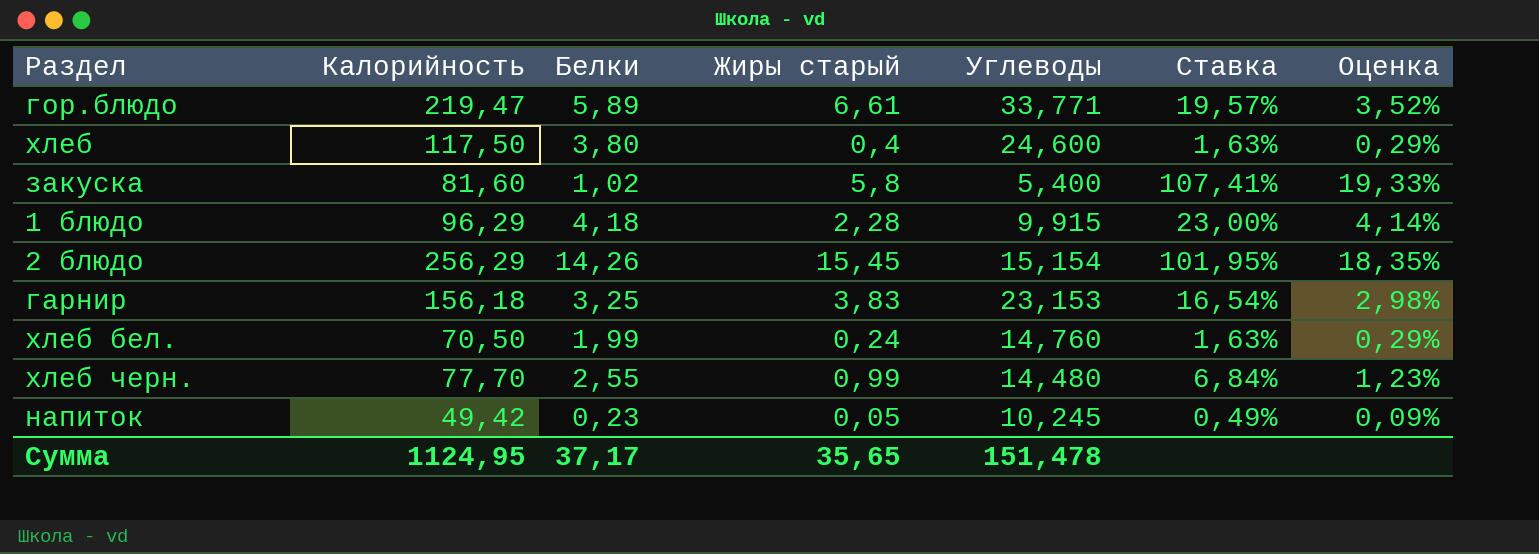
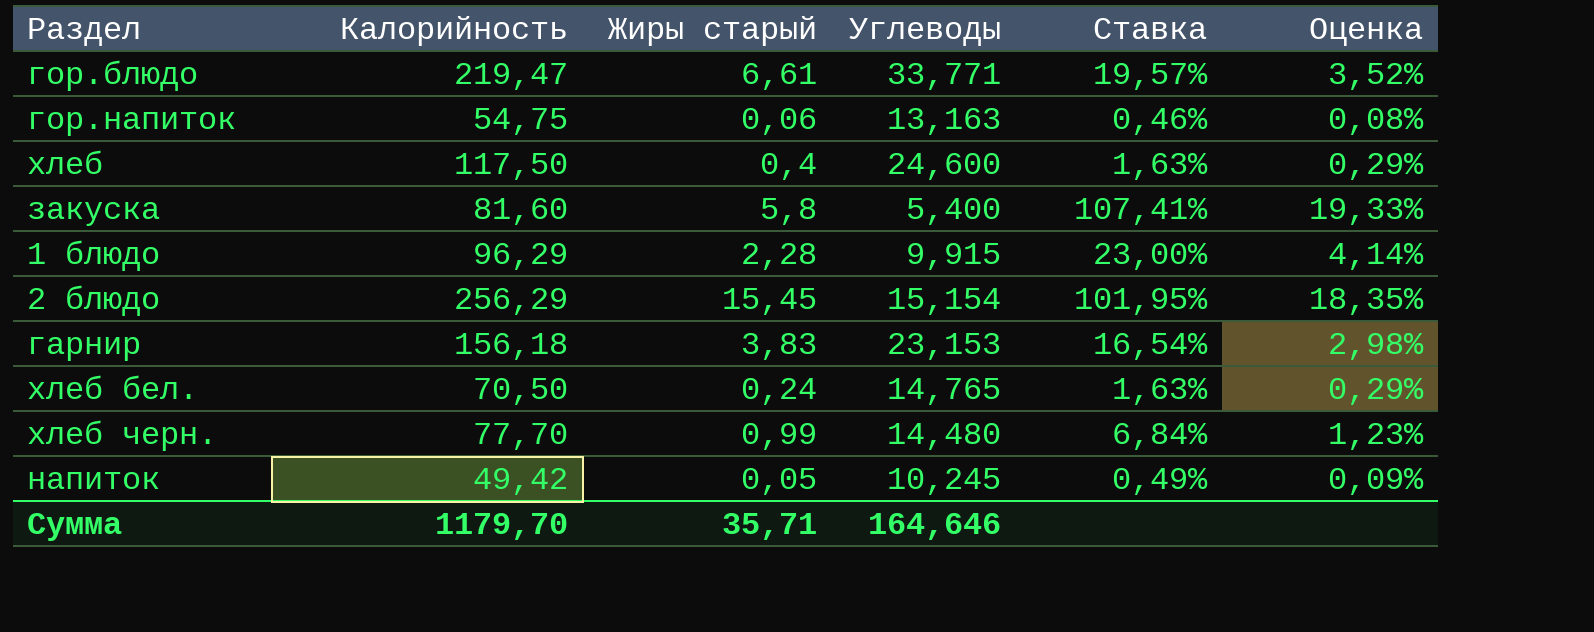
column Белки | position: 3 -> none
row гор.напиток: none -> 54,75 | 0,06 | 13,163 | 0,46% | 0,08%
хлеб бел. | Углеводы: 14,760 -> 14,765
Сумма | Калорийность: 1124,95 -> 1179,70
Сумма | Жиры старый: 35,65 -> 35,71
Сумма | Углеводы: 151,478 -> 164,646

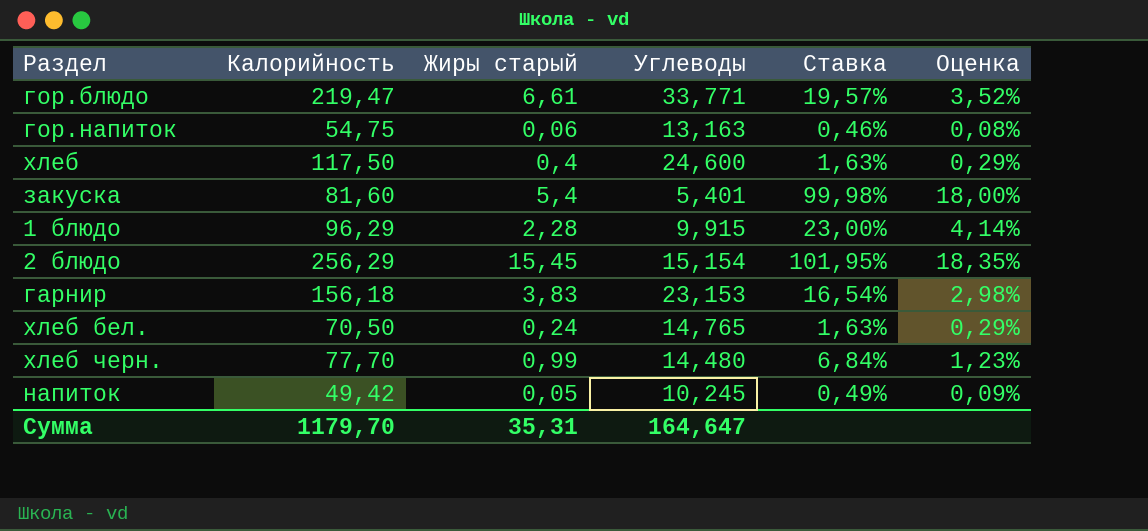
закуска | Жиры старый: 5,8 -> 5,4
закуска | Углеводы: 5,400 -> 5,401
закуска | Ставка: 107,41% -> 99,98%
закуска | Оценка: 19,33% -> 18,00%
Сумма | Жиры старый: 35,71 -> 35,31
Сумма | Углеводы: 164,646 -> 164,647

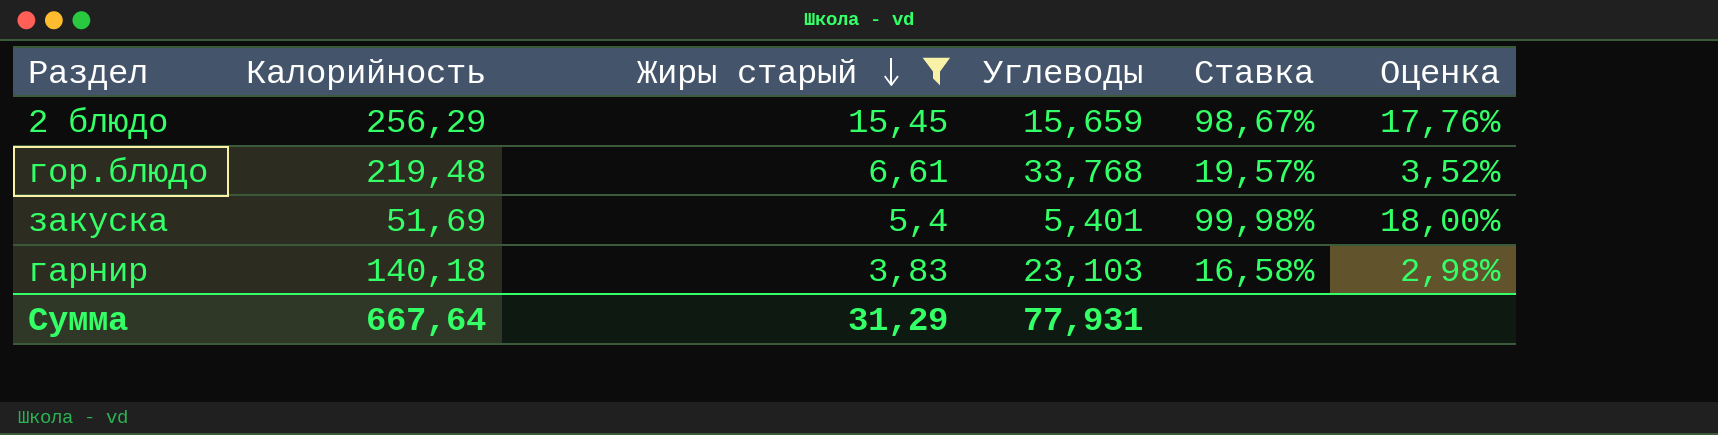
filter: none -> Жиры старый >= 3,83
row order: none -> Жиры старый descending
2 блюдо | Углеводы: 15,154 -> 15,659
2 блюдо | Ставка: 101,95% -> 98,67%
2 блюдо | Оценка: 18,35% -> 17,76%
гор.блюдо | Калорийность: 219,47 -> 219,48
гор.блюдо | Углеводы: 33,771 -> 33,768
закуска | Калорийность: 81,60 -> 51,69
гарнир | Калорийность: 156,18 -> 140,18
гарнир | Углеводы: 23,153 -> 23,103
гарнир | Ставка: 16,54% -> 16,58%
Сумма | Калорийность: 1179,70 -> 667,64
Сумма | Жиры старый: 35,31 -> 31,29
Сумма | Углеводы: 164,647 -> 77,931

